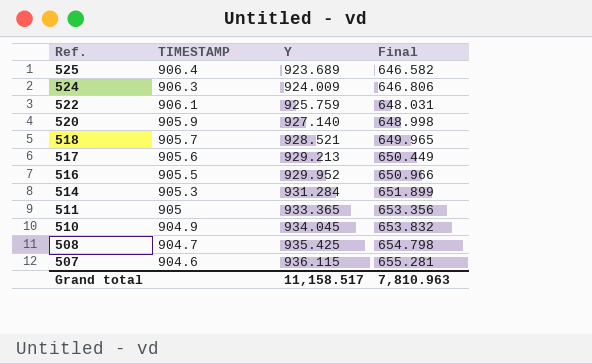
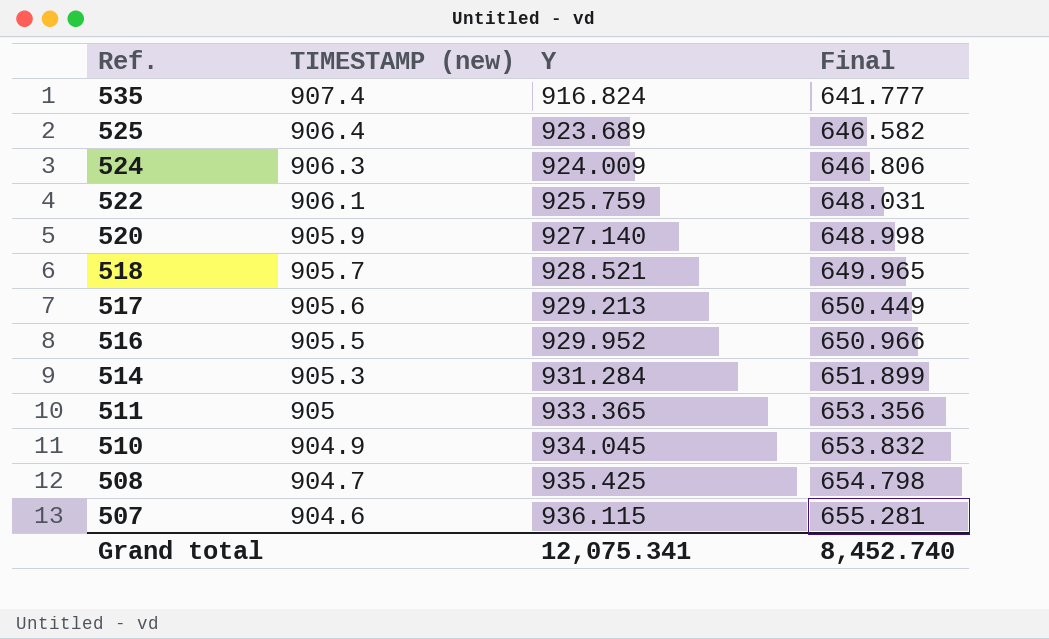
column name: TIMESTAMP -> TIMESTAMP (new)
row 535: none -> 907.4 | 916.824 | 641.777
Grand total | Y: 11,158.517 -> 12,075.341
Grand total | Final: 7,810.963 -> 8,452.740

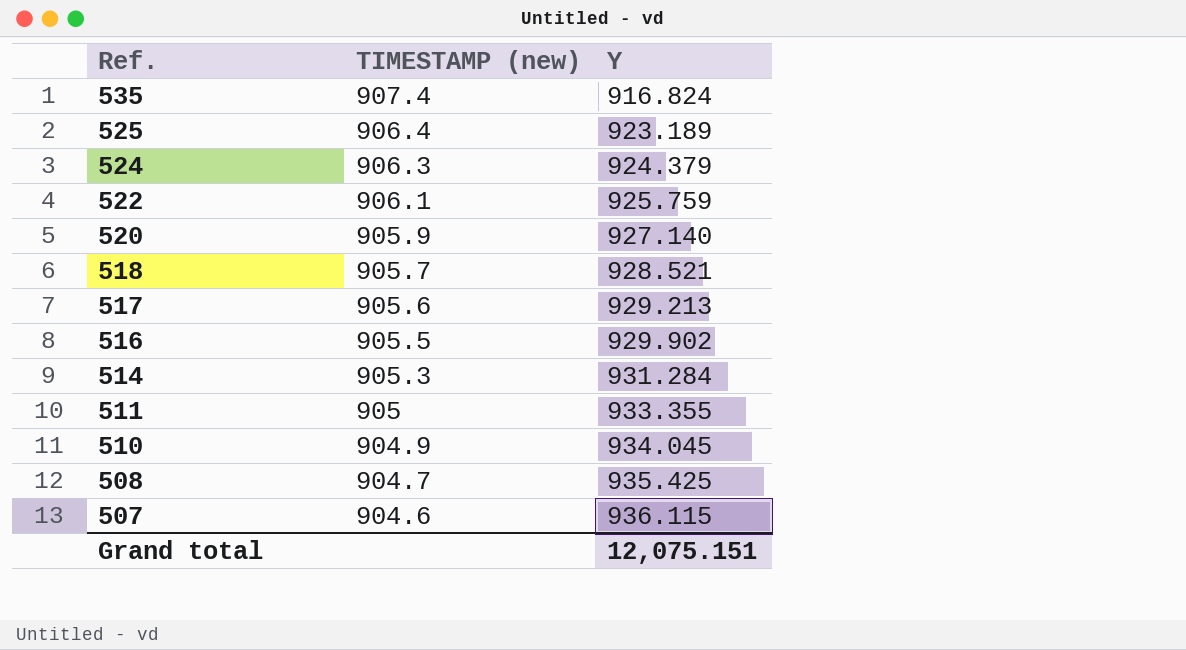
column Final | formula: [Y] * 0.7 -> none
525 | Y: 923.689 -> 923.189
524 | Y: 924.009 -> 924.379
516 | Y: 929.952 -> 929.902
511 | Y: 933.365 -> 933.355
Grand total | Y: 12,075.341 -> 12,075.151

